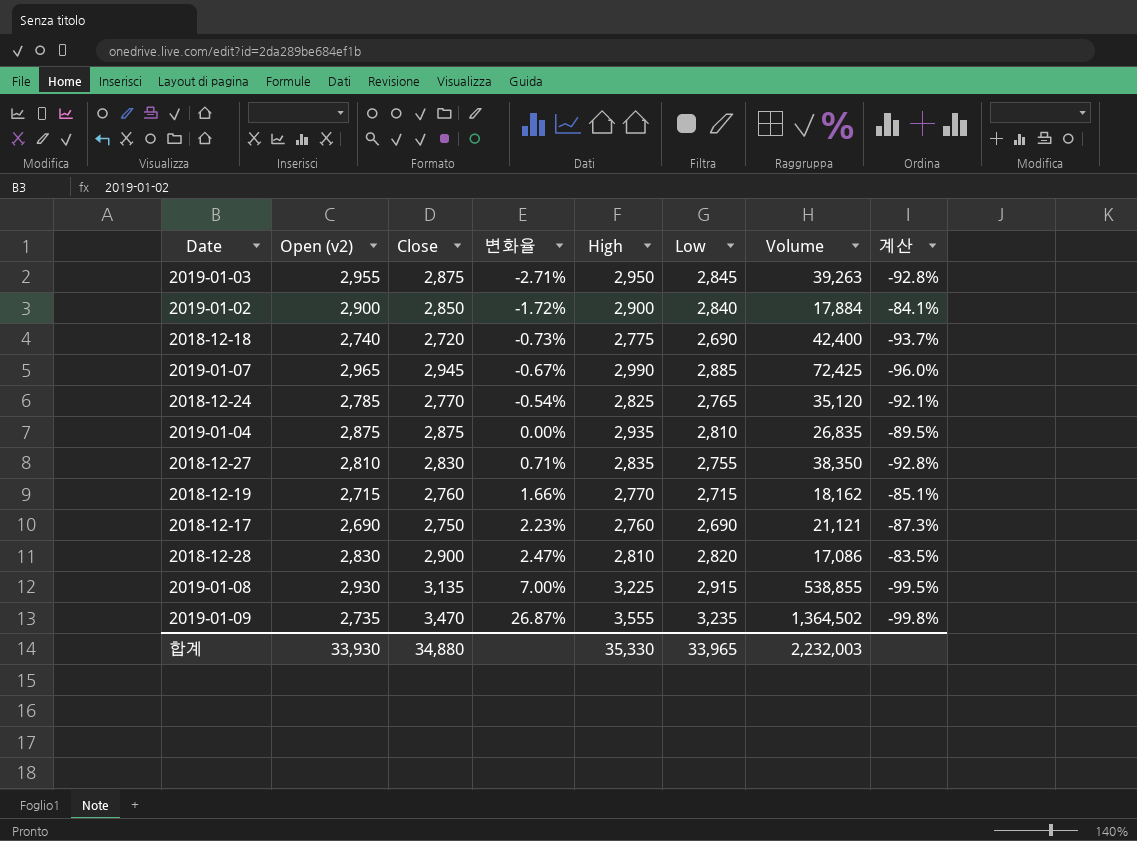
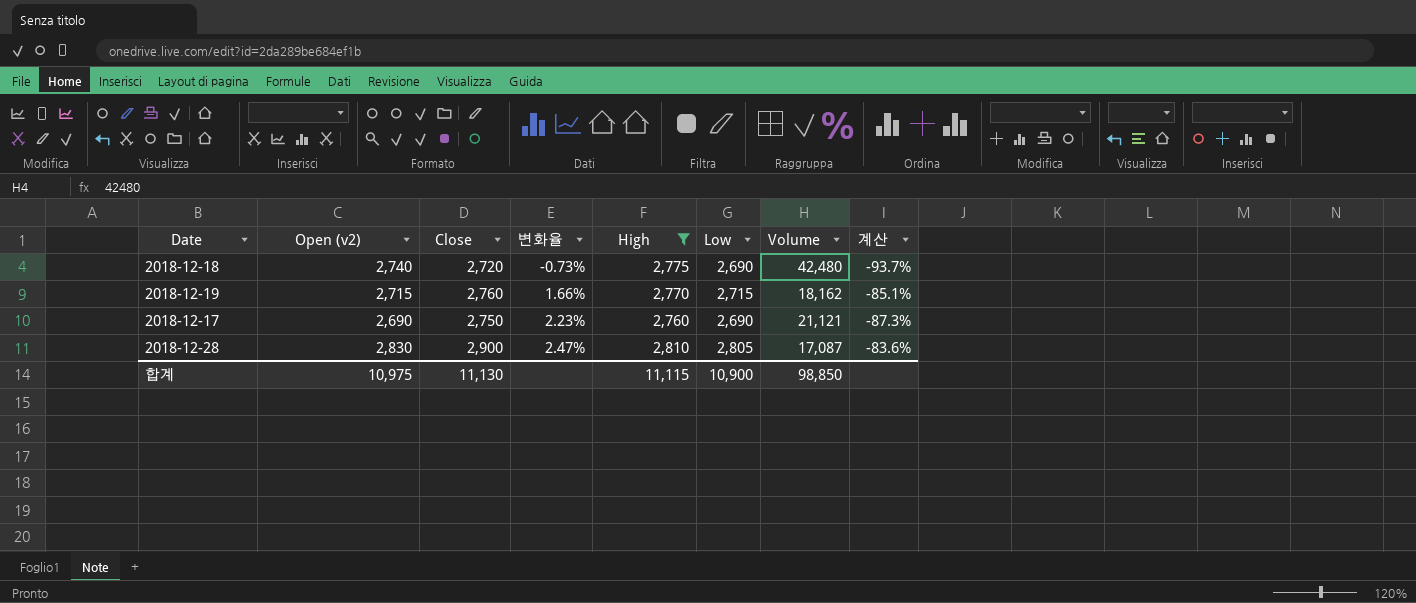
filter: none -> High <= 2,810
2018-12-18 | Volume: 42,400 -> 42,480
2018-12-28 | Low: 2,820 -> 2,805
2018-12-28 | Volume: 17,086 -> 17,087
2018-12-28 | 계산: -83.5% -> -83.6%
합계 | Open (v2): 33,930 -> 10,975
합계 | Close: 34,880 -> 11,130
합계 | High: 35,330 -> 11,115
합계 | Low: 33,965 -> 10,900
합계 | Volume: 2,232,003 -> 98,850

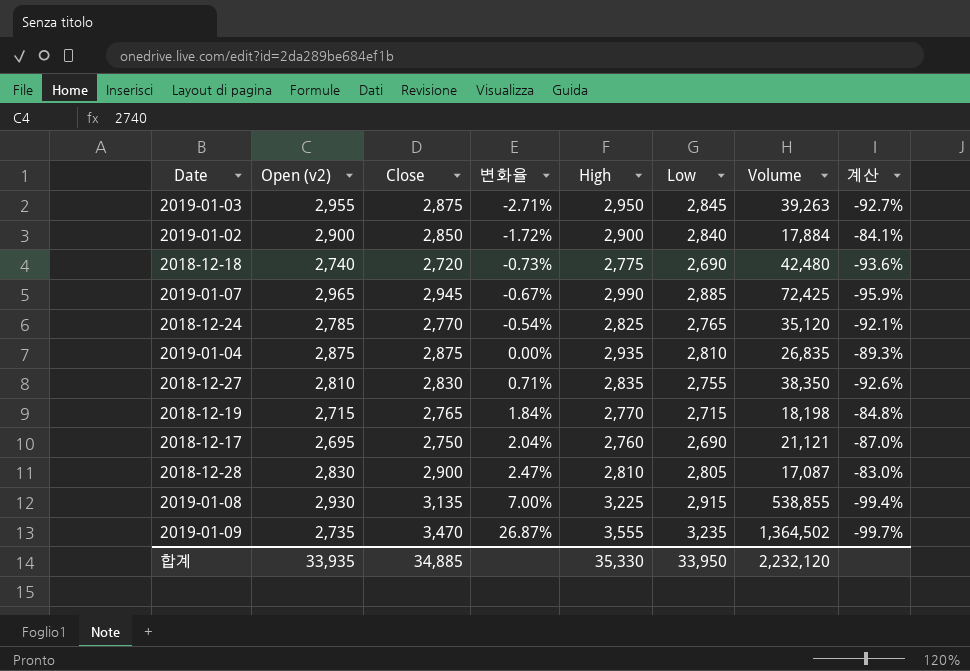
filter: High <= 2,810 -> none
column 계산 | formula: ([Low] - [Volume]) / [Volume] -> ([Close] - [Volume]) / [Volume]
2018-12-19 | Close: 2,760 -> 2,765
2018-12-19 | 변화율: 1.66% -> 1.84%
2018-12-19 | Volume: 18,162 -> 18,198
2018-12-17 | Open (v2): 2,690 -> 2,695
2018-12-17 | 변화율: 2.23% -> 2.04%
합계 | Open (v2): 10,975 -> 33,935
합계 | Close: 11,130 -> 34,885
합계 | High: 11,115 -> 35,330
합계 | Low: 10,900 -> 33,950
합계 | Volume: 98,850 -> 2,232,120

